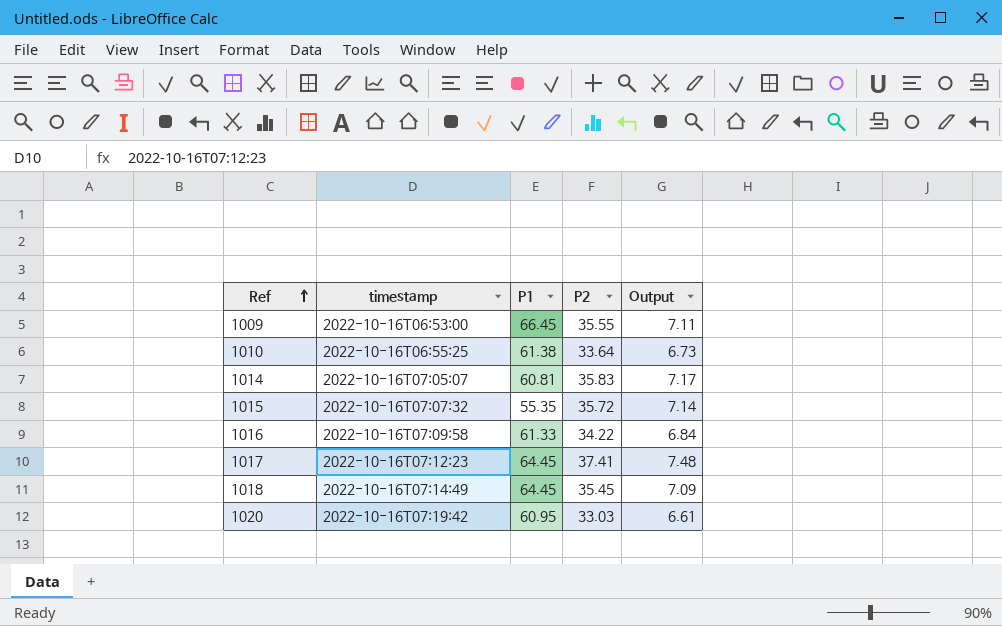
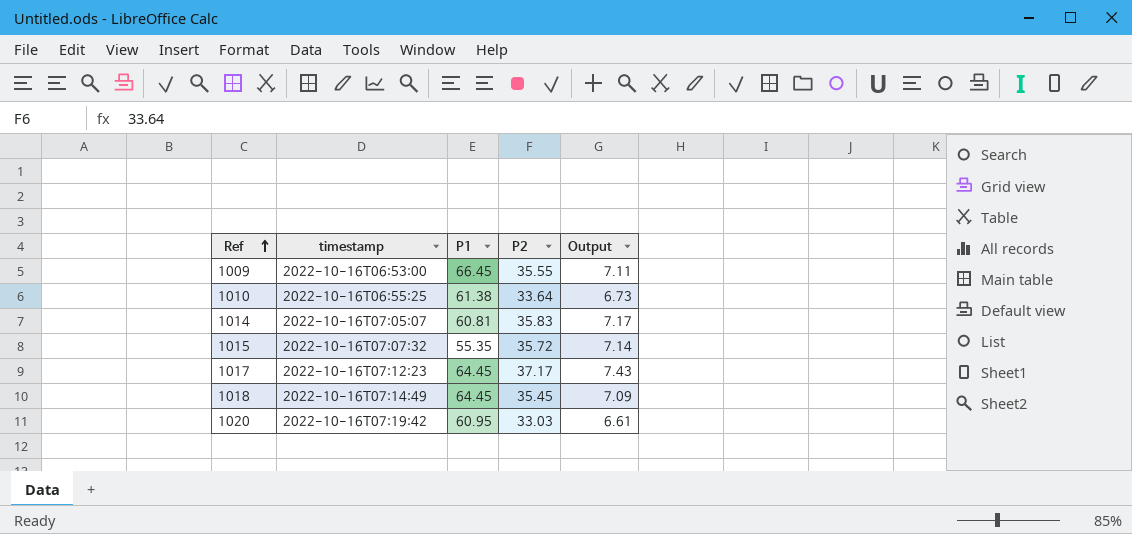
row 1016: 2022-10-16T07:09:58 | 61.33 | 34.22 | 6.84 -> none
1017 | P2: 37.41 -> 37.17
1017 | Output: 7.48 -> 7.43

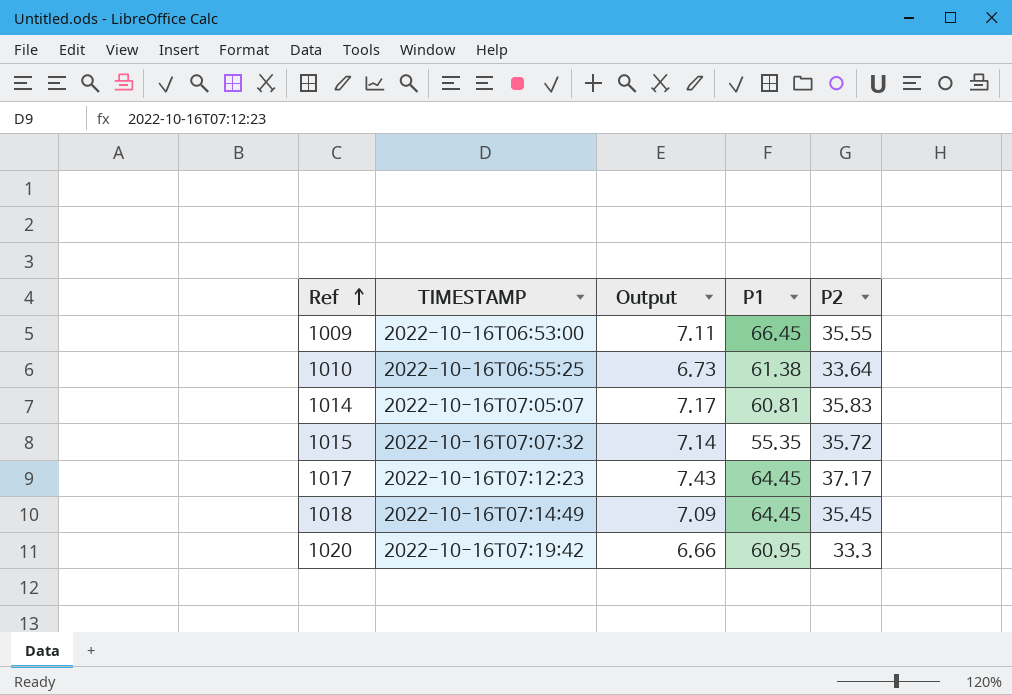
column name: timestamp -> TIMESTAMP
column Output | position: 5 -> 3
1020 | Output: 6.61 -> 6.66
1020 | P2: 33.03 -> 33.3

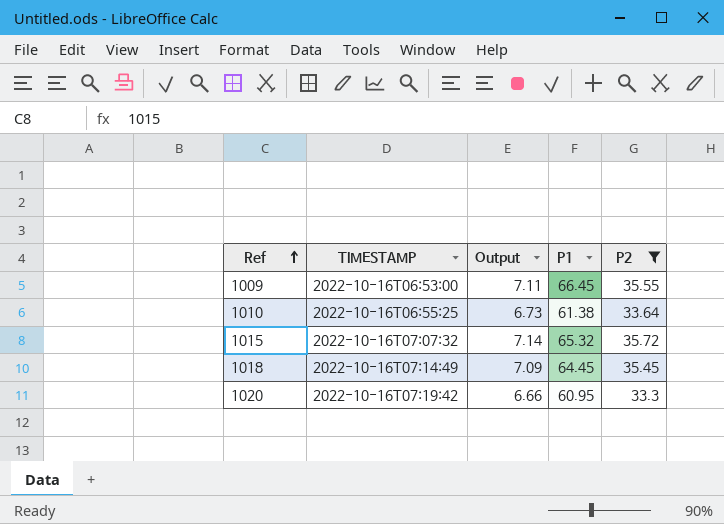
filter: none -> P2 <= 35.72
1015 | P1: 55.35 -> 65.32

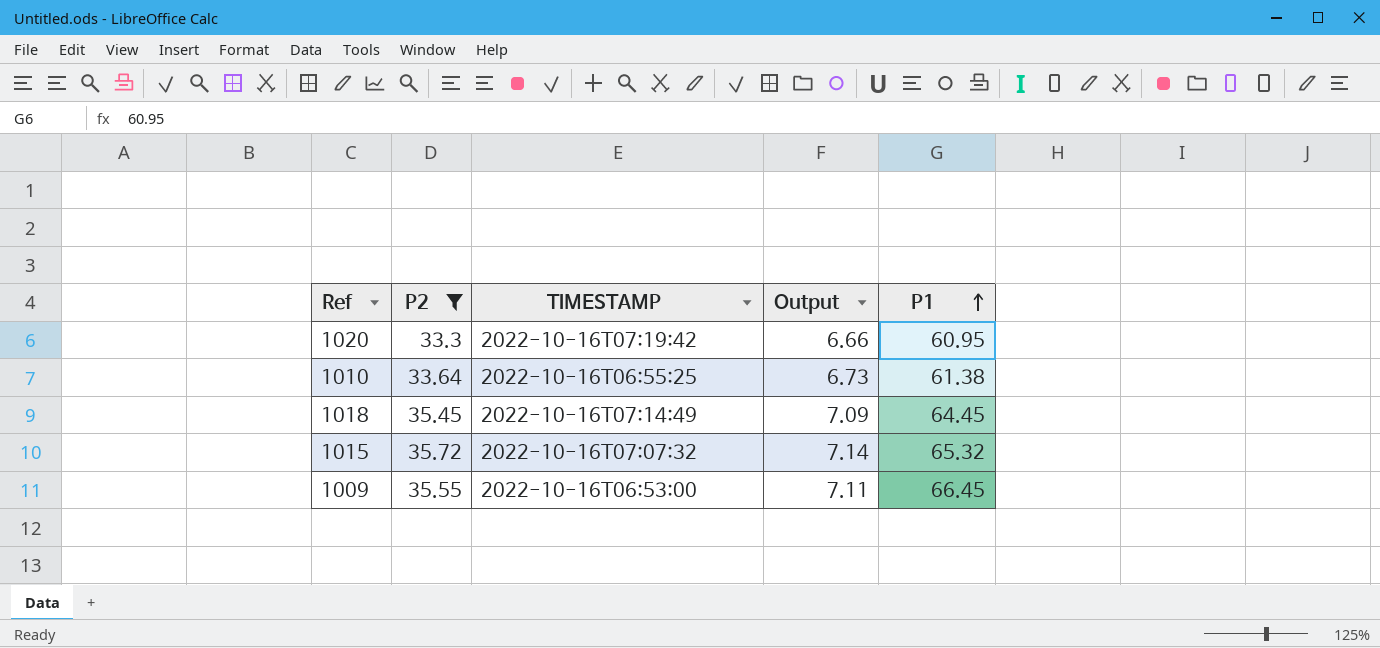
row order: Ref ascending -> P1 ascending
column P2 | position: 5 -> 2

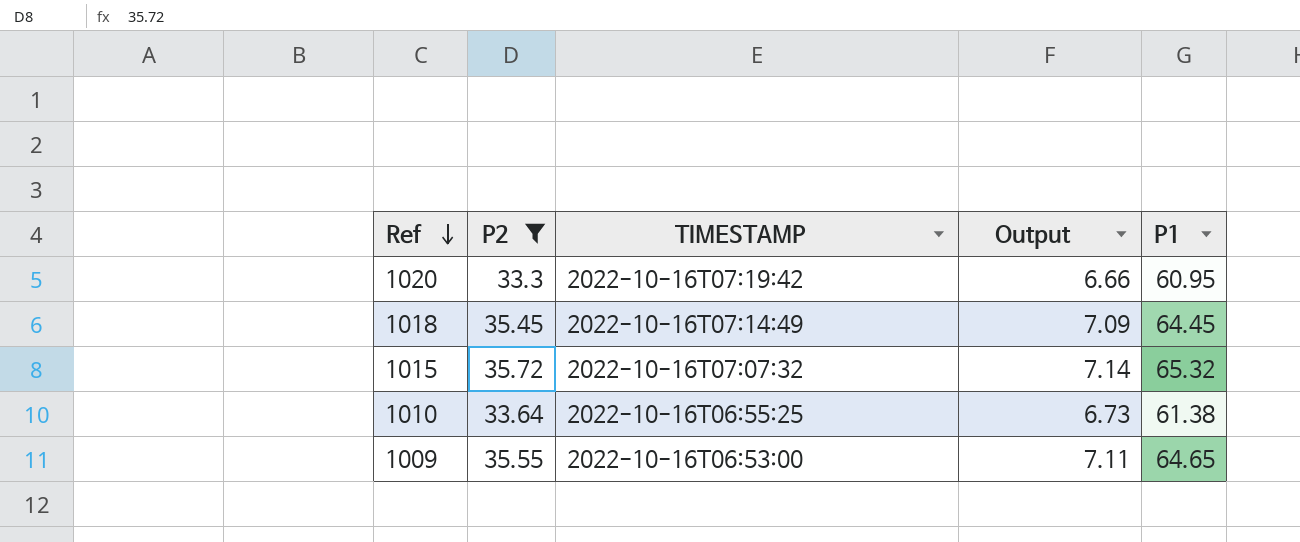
row order: P1 ascending -> Ref descending
1009 | P1: 66.45 -> 64.65

